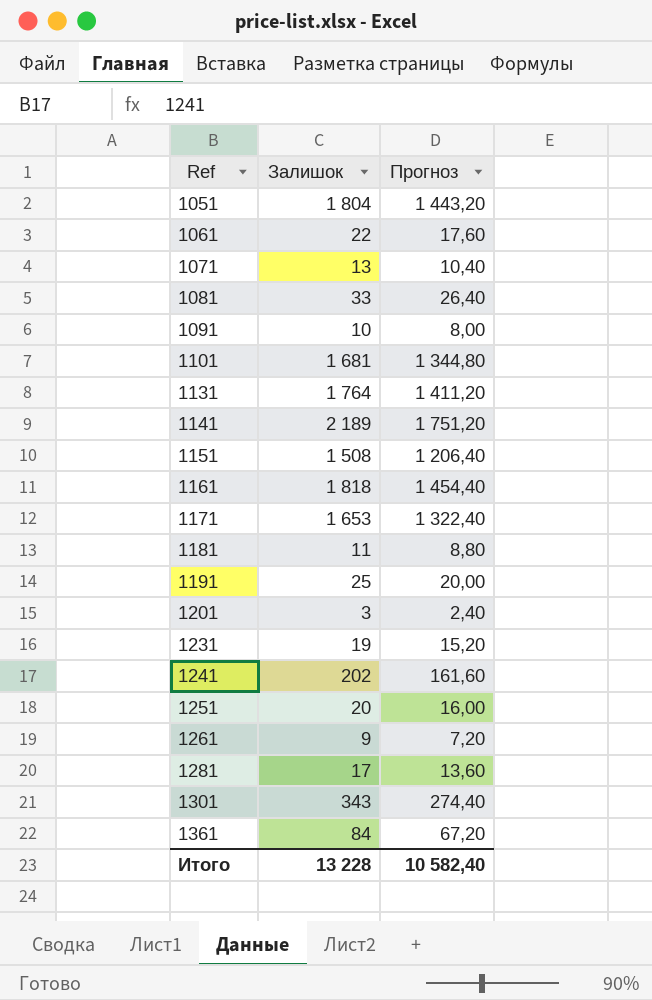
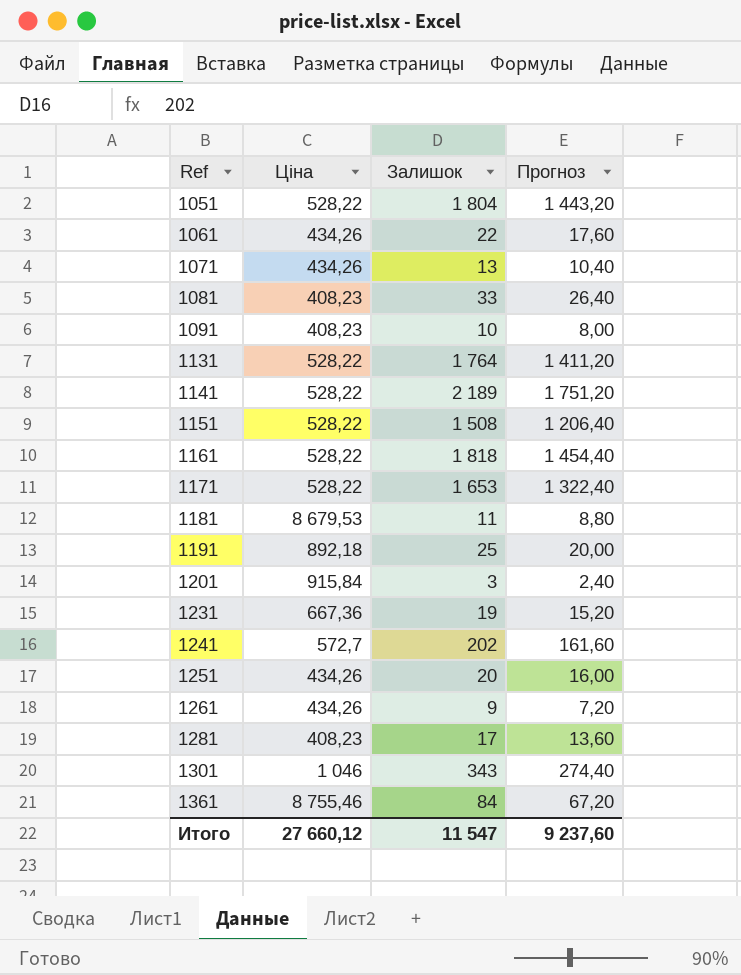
column Ціна | position: none -> 2
row 1101: 1 681 | 1 344,80 -> none
Итого | Залишок: 13 228 -> 11 547
Итого | Прогноз: 10 582,40 -> 9 237,60

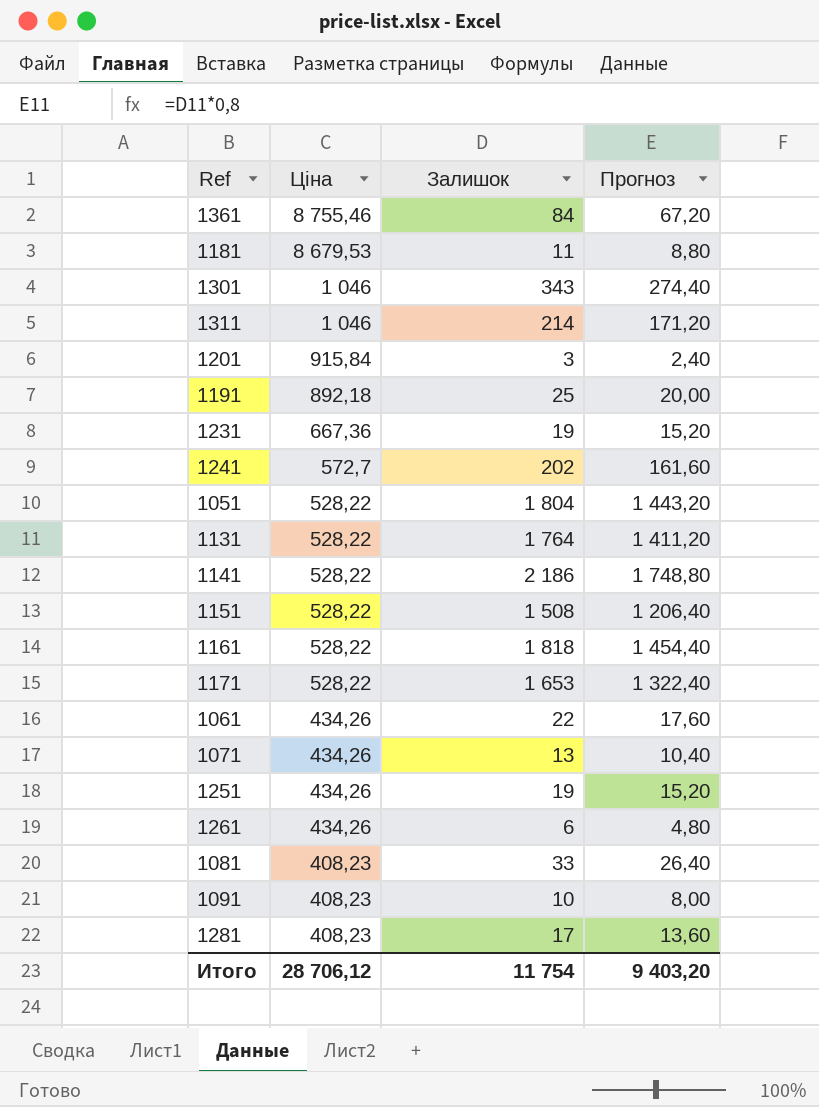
row order: Ref ascending -> Ціна descending
row 1311: none -> 1 046 | 214 | 171,20
1141 | Залишок: 2 189 -> 2 186
1141 | Прогноз: 1 751,20 -> 1 748,80
1251 | Залишок: 20 -> 19
1251 | Прогноз: 16,00 -> 15,20
1261 | Залишок: 9 -> 6
1261 | Прогноз: 7,20 -> 4,80
Итого | Ціна: 27 660,12 -> 28 706,12
Итого | Залишок: 11 547 -> 11 754
Итого | Прогноз: 9 237,60 -> 9 403,20

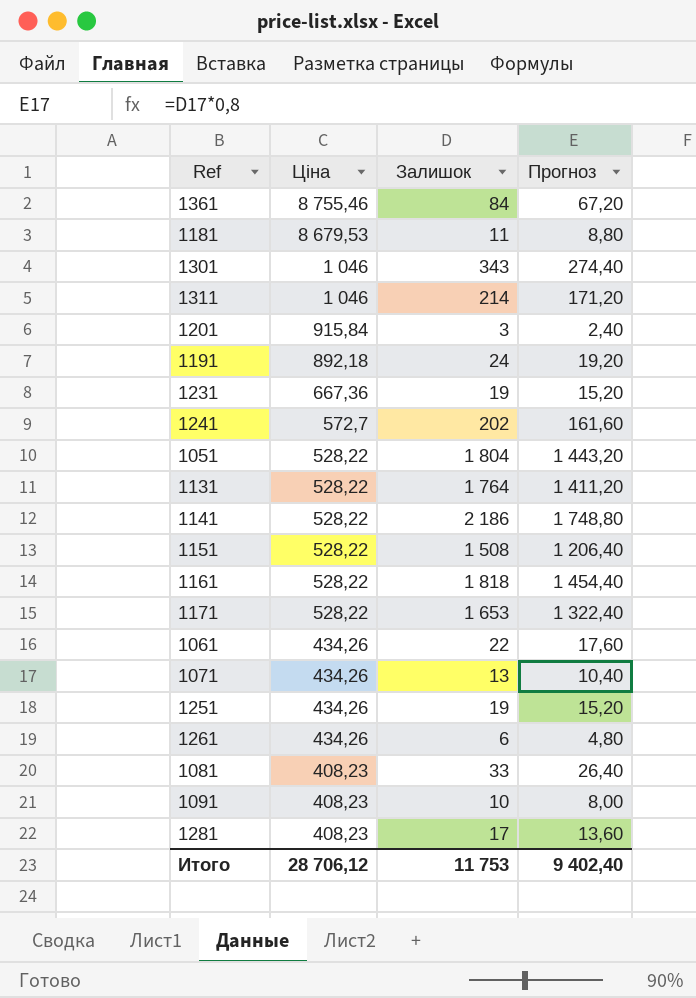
1191 | Залишок: 25 -> 24
1191 | Прогноз: 20,00 -> 19,20
Итого | Залишок: 11 754 -> 11 753
Итого | Прогноз: 9 403,20 -> 9 402,40

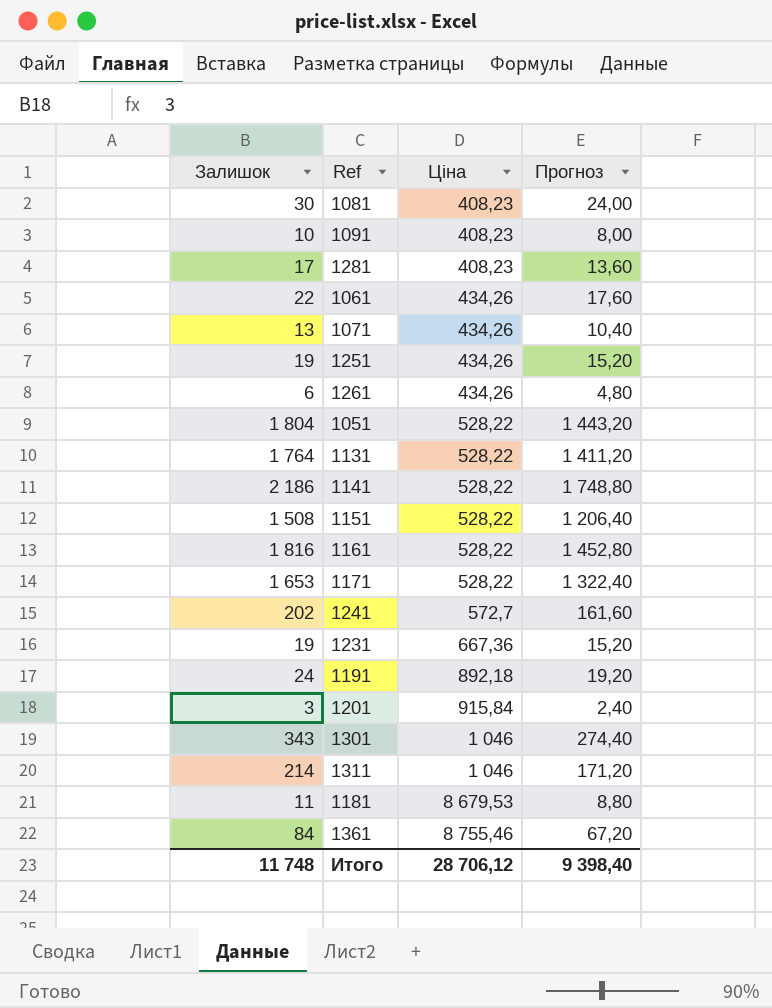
row order: Ціна descending -> Ціна ascending
column Залишок | position: 3 -> 1
1081 | Залишок: 33 -> 30
1081 | Прогноз: 26,40 -> 24,00
1161 | Залишок: 1 818 -> 1 816
1161 | Прогноз: 1 454,40 -> 1 452,80
Итого | Залишок: 11 753 -> 11 748
Итого | Прогноз: 9 402,40 -> 9 398,40

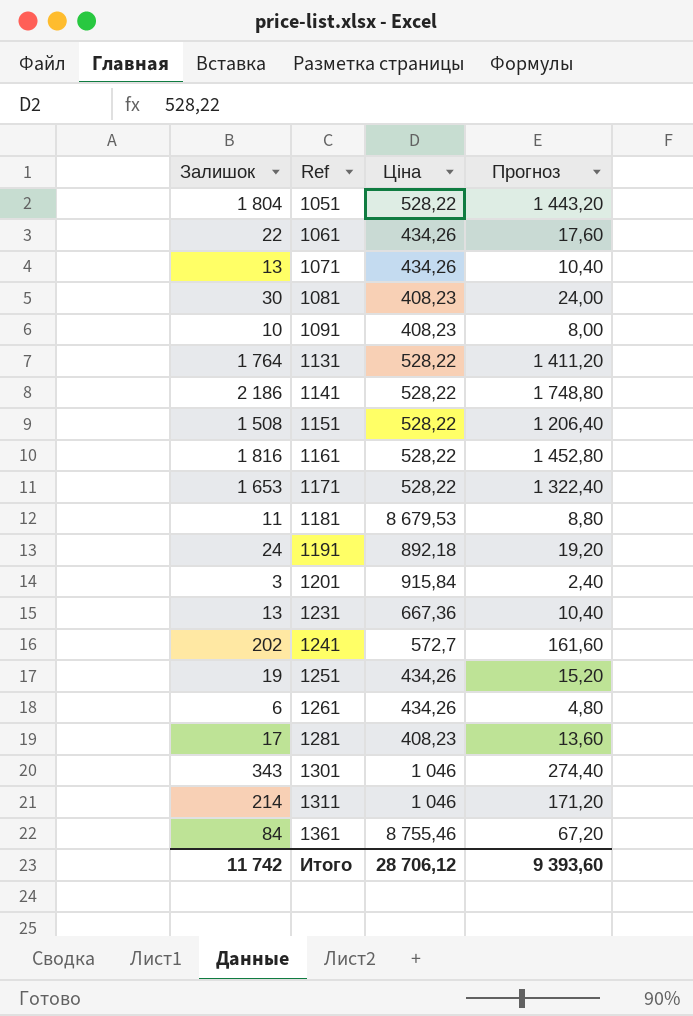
row order: Ціна ascending -> Ref ascending
1231 | Залишок: 19 -> 13
1231 | Прогноз: 15,20 -> 10,40
Итого | Залишок: 11 748 -> 11 742
Итого | Прогноз: 9 398,40 -> 9 393,60

